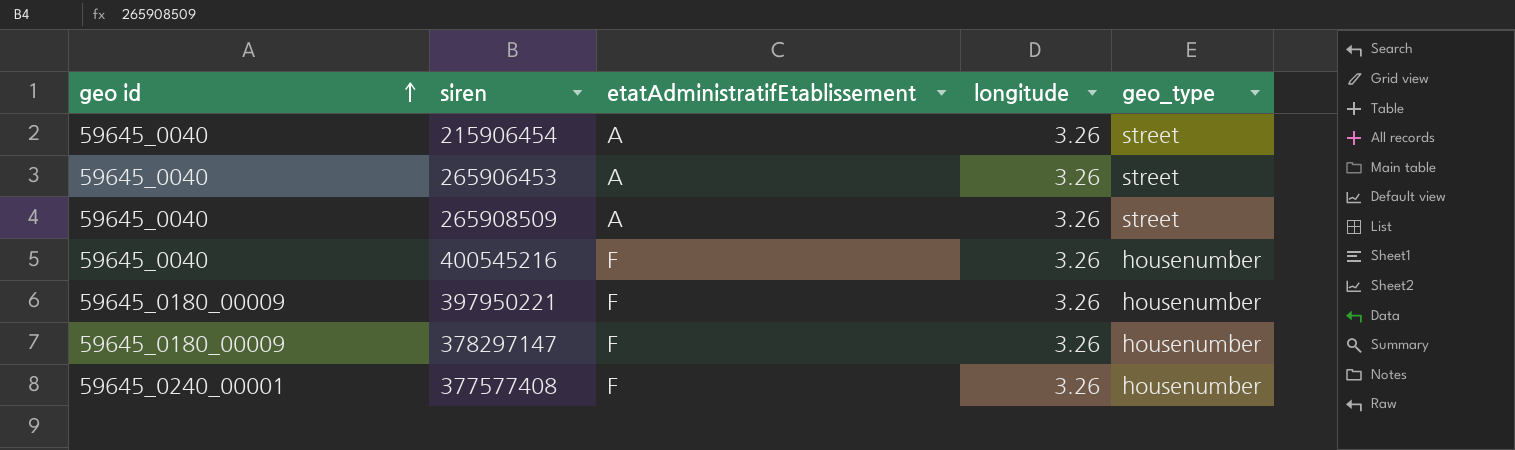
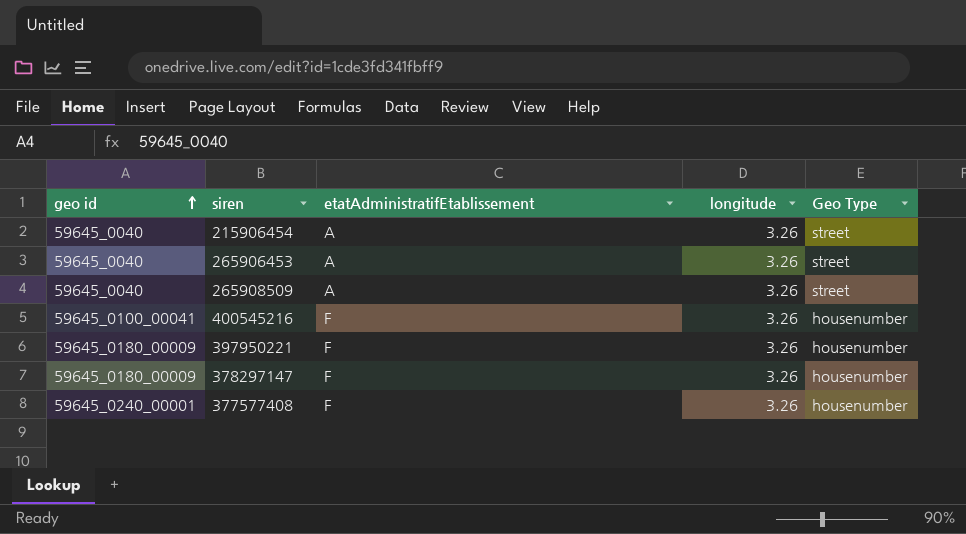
column name: geo_type -> Geo Type
400545216 | geo id: 59645_0040 -> 59645_0100_00041

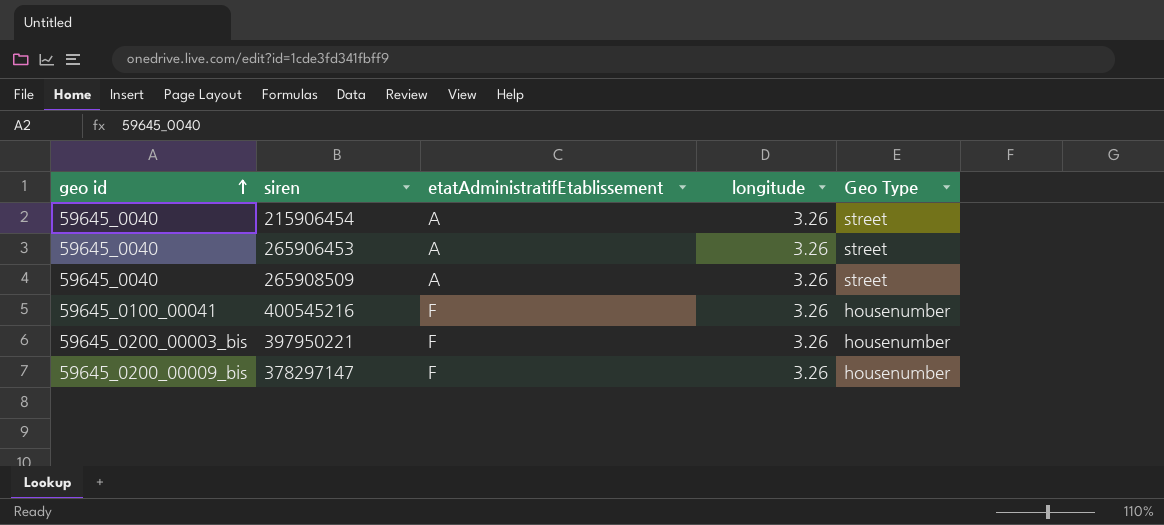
row 377577408: 59645_0240_00001 | F | 3.26 | housenumber -> none
397950221 | geo id: 59645_0180_00009 -> 59645_0200_00003_bis
378297147 | geo id: 59645_0180_00009 -> 59645_0200_00009_bis

